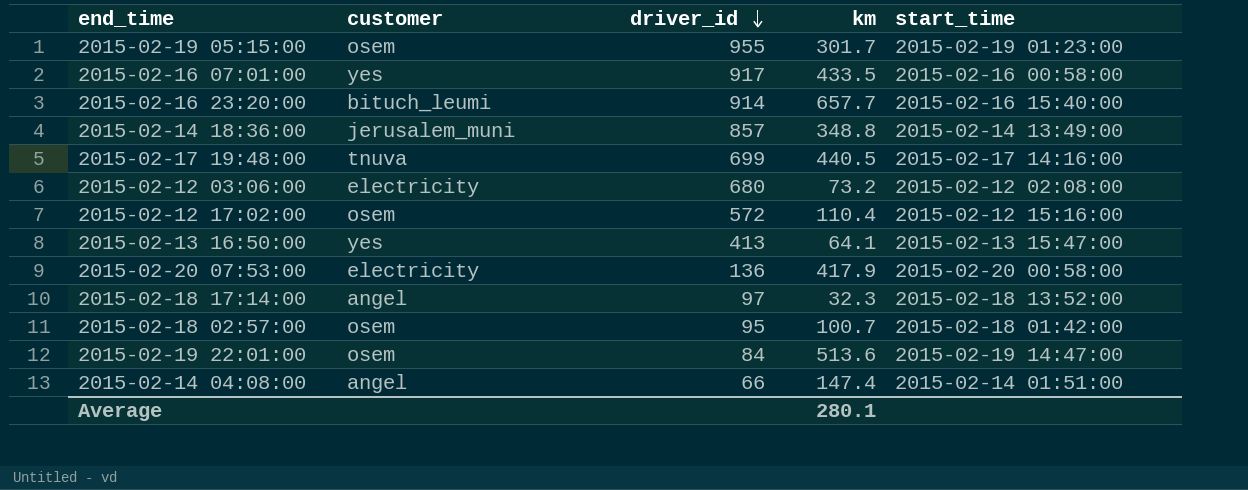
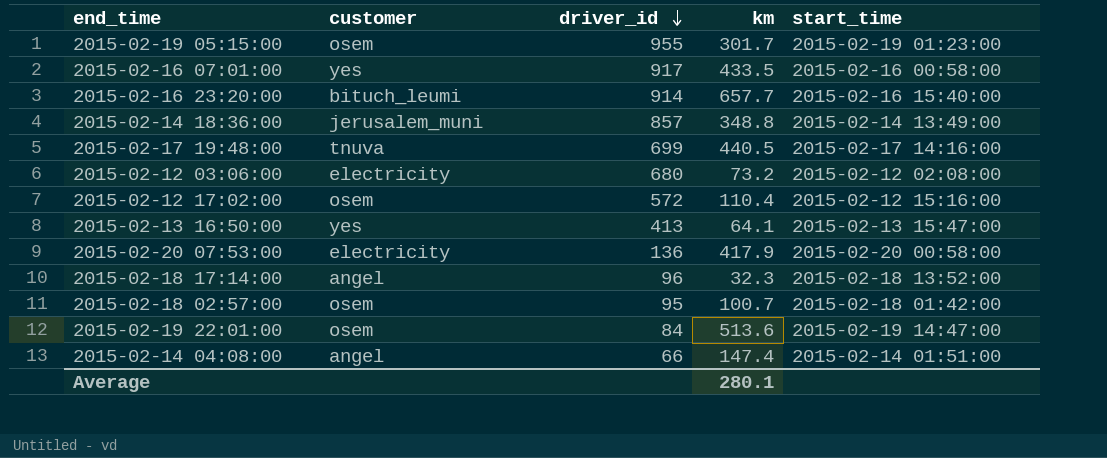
2015-02-18 17:14:00 | driver_id: 97 -> 96

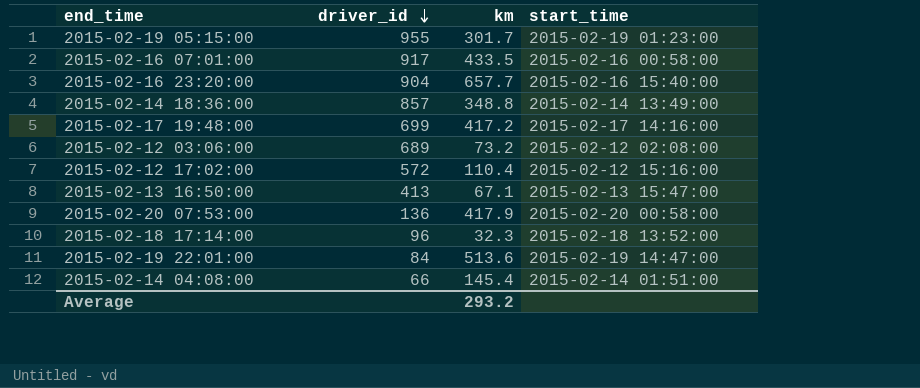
column customer | position: 2 -> none
row 2015-02-18 02:57:00: osem | 95 | 100.7 | 2015-02-18 01:42:00 -> none
2015-02-16 23:20:00 | driver_id: 914 -> 904
2015-02-17 19:48:00 | km: 440.5 -> 417.2
2015-02-12 03:06:00 | driver_id: 680 -> 689
2015-02-13 16:50:00 | km: 64.1 -> 67.1
2015-02-14 04:08:00 | km: 147.4 -> 145.4
Average | km: 280.1 -> 293.2

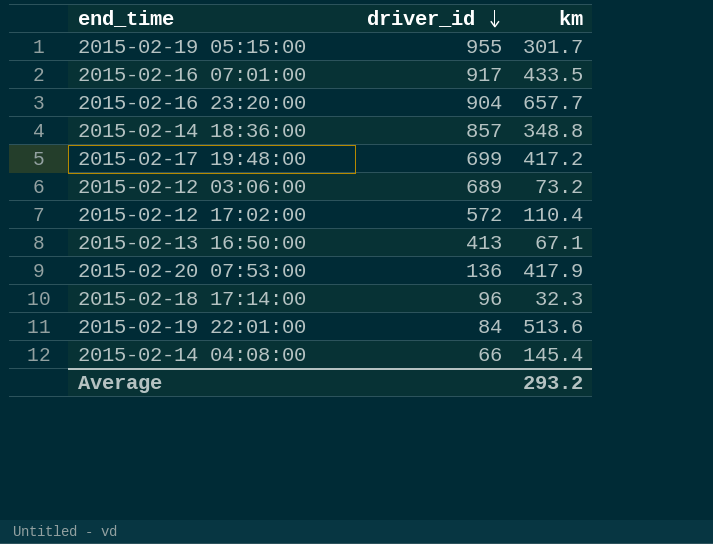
column start_time | position: 4 -> none

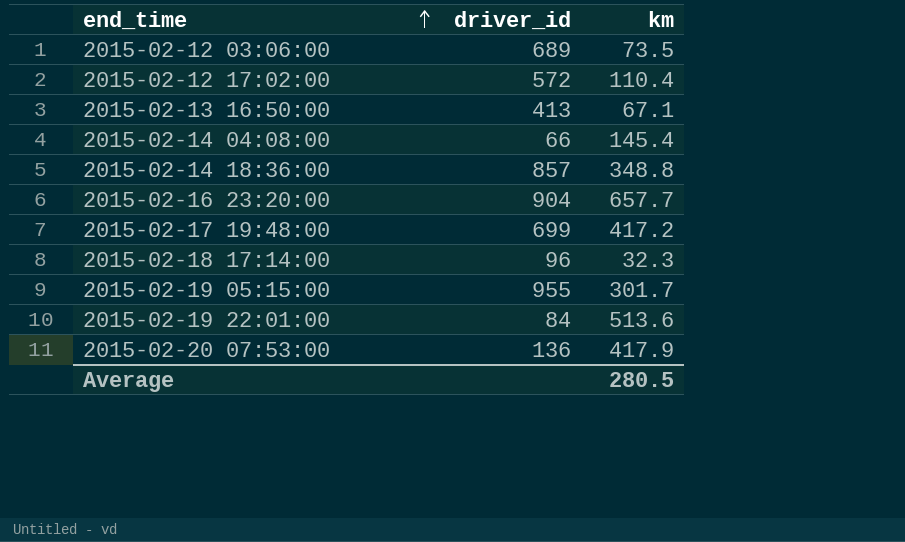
row order: driver_id descending -> end_time ascending
row 2015-02-16 07:01:00: 917 | 433.5 -> none
2015-02-12 03:06:00 | km: 73.2 -> 73.5
Average | km: 293.2 -> 280.5

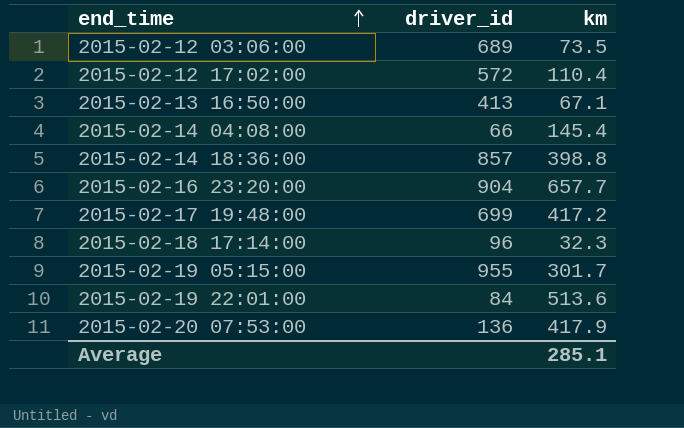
2015-02-14 18:36:00 | km: 348.8 -> 398.8
Average | km: 280.5 -> 285.1

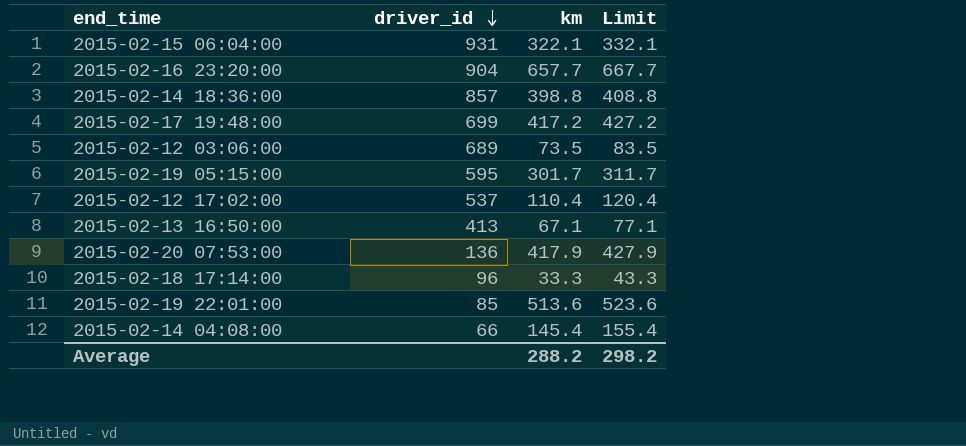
row order: end_time ascending -> driver_id descending
column Limit | formula: none -> [km] + 10
row 2015-02-15 06:04:00: none -> 931 | 322.1 | 332.1
2015-02-19 05:15:00 | driver_id: 955 -> 595
2015-02-12 17:02:00 | driver_id: 572 -> 537
2015-02-18 17:14:00 | km: 32.3 -> 33.3
2015-02-19 22:01:00 | driver_id: 84 -> 85
Average | km: 285.1 -> 288.2

